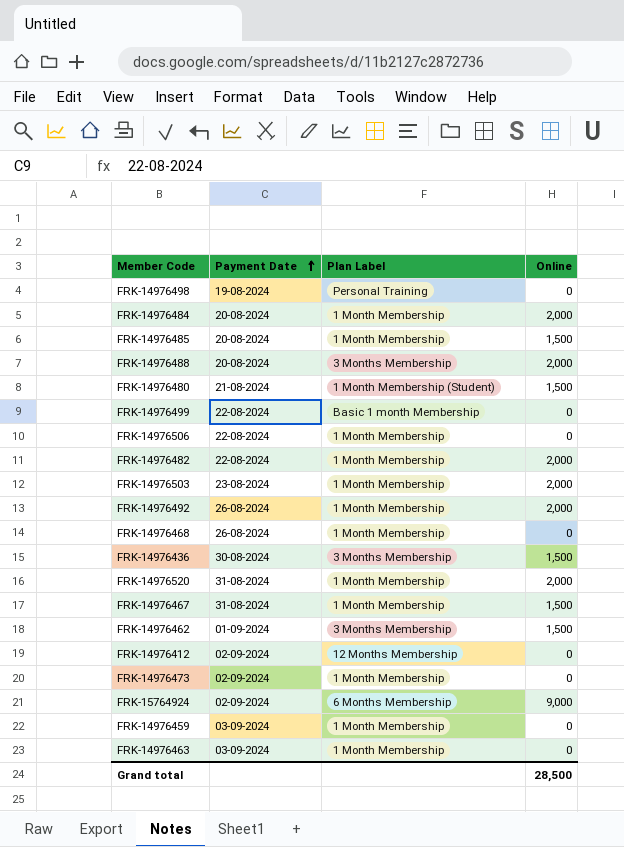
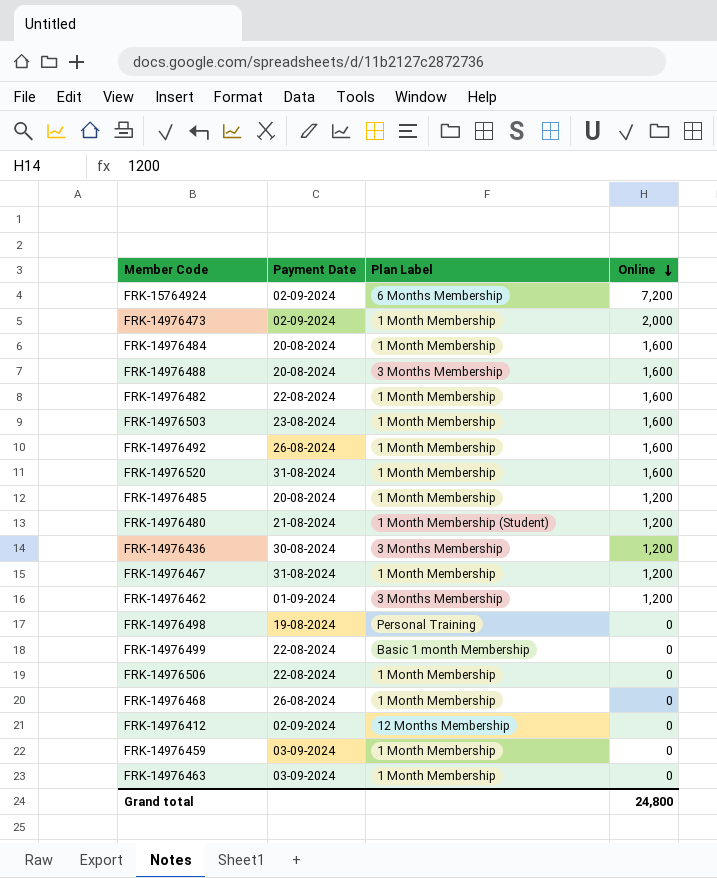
row order: Payment Date ascending -> Online descending
FRK-15764924 | Online: 9,000 -> 7,200
FRK-14976473 | Online: 0 -> 2,000
FRK-14976484 | Online: 2,000 -> 1,600
FRK-14976488 | Online: 2,000 -> 1,600
FRK-14976482 | Online: 2,000 -> 1,600
FRK-14976503 | Online: 2,000 -> 1,600
FRK-14976492 | Online: 2,000 -> 1,600
FRK-14976520 | Online: 2,000 -> 1,600
FRK-14976485 | Online: 1,500 -> 1,200
FRK-14976480 | Online: 1,500 -> 1,200
FRK-14976436 | Online: 1,500 -> 1,200
FRK-14976467 | Online: 1,500 -> 1,200
FRK-14976462 | Online: 1,500 -> 1,200
Grand total | Online: 28,500 -> 24,800

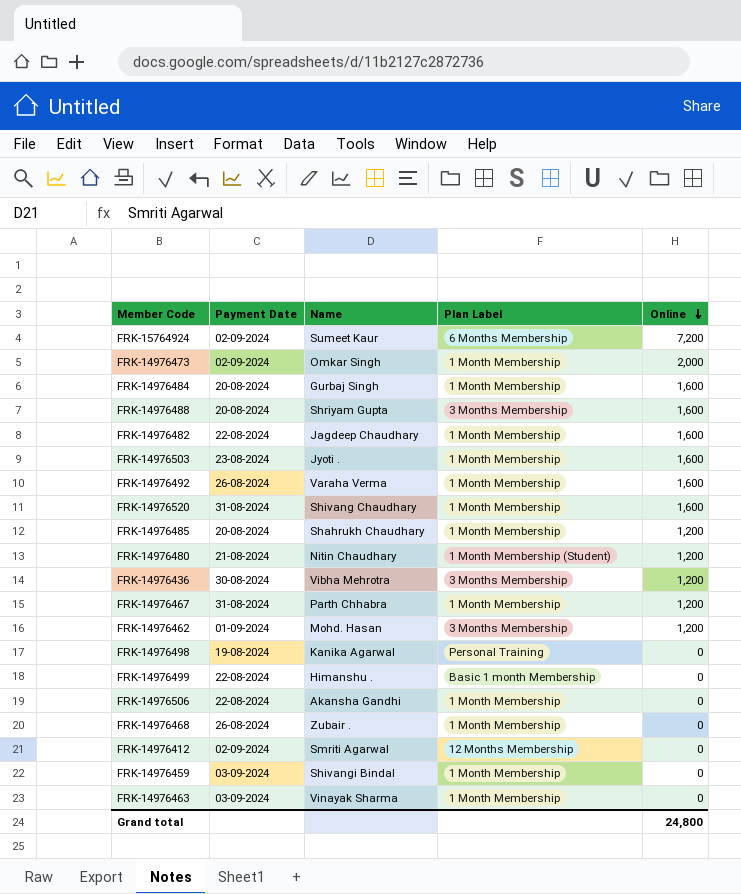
column Name | position: none -> 3

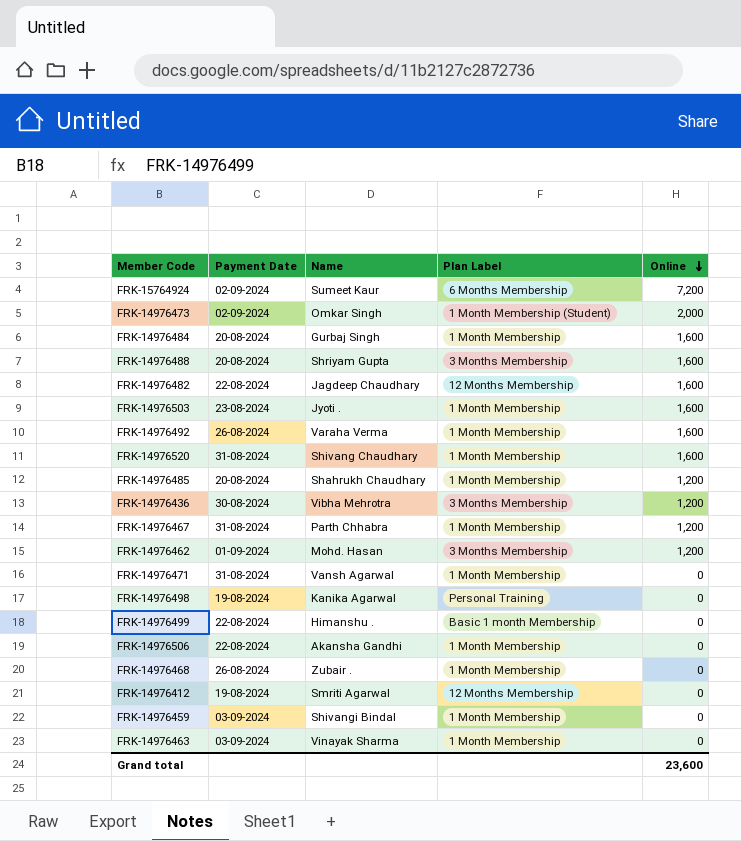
row FRK-14976480: 21-08-2024 | Nitin Chaudhary | 1 Month Membership (Student) | 1,200 -> none
FRK-14976473 | Plan Label: 1 Month Membership -> 1 Month Membership (Student)
FRK-14976482 | Plan Label: 1 Month Membership -> 12 Months Membership
row FRK-14976471: none -> 31-08-2024 | Vansh Agarwal | 1 Month Membership | 0
FRK-14976412 | Payment Date: 02-09-2024 -> 19-08-2024
Grand total | Online: 24,800 -> 23,600

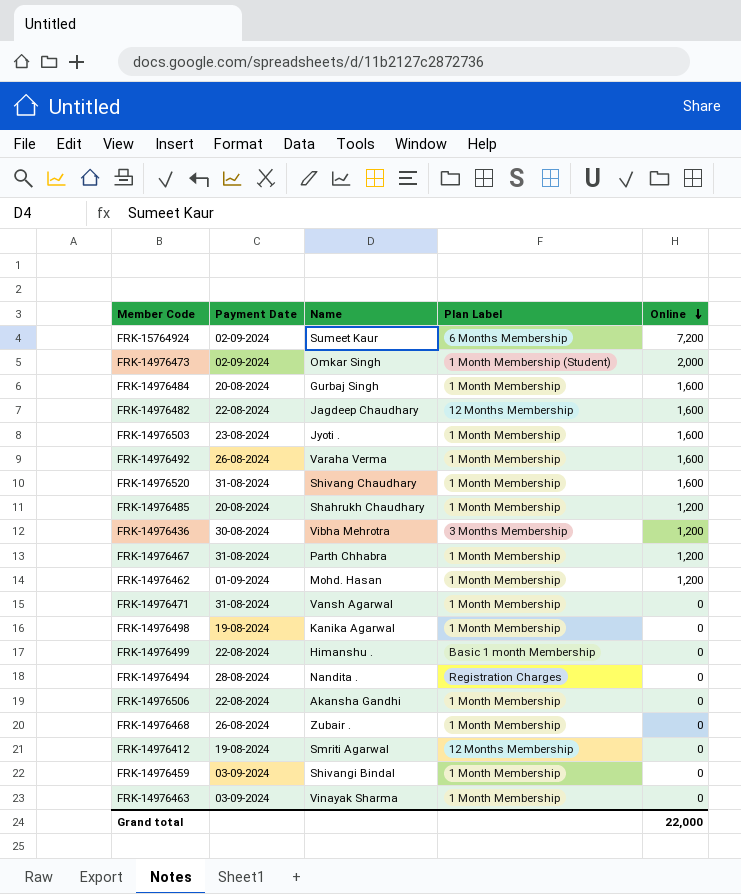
row FRK-14976488: 20-08-2024 | Shriyam Gupta | 3 Months Membership | 1,600 -> none
FRK-14976462 | Plan Label: 3 Months Membership -> 1 Month Membership
FRK-14976498 | Plan Label: Personal Training -> 1 Month Membership
row FRK-14976494: none -> 28-08-2024 | Nandita . | Registration Charges | 0
Grand total | Online: 23,600 -> 22,000

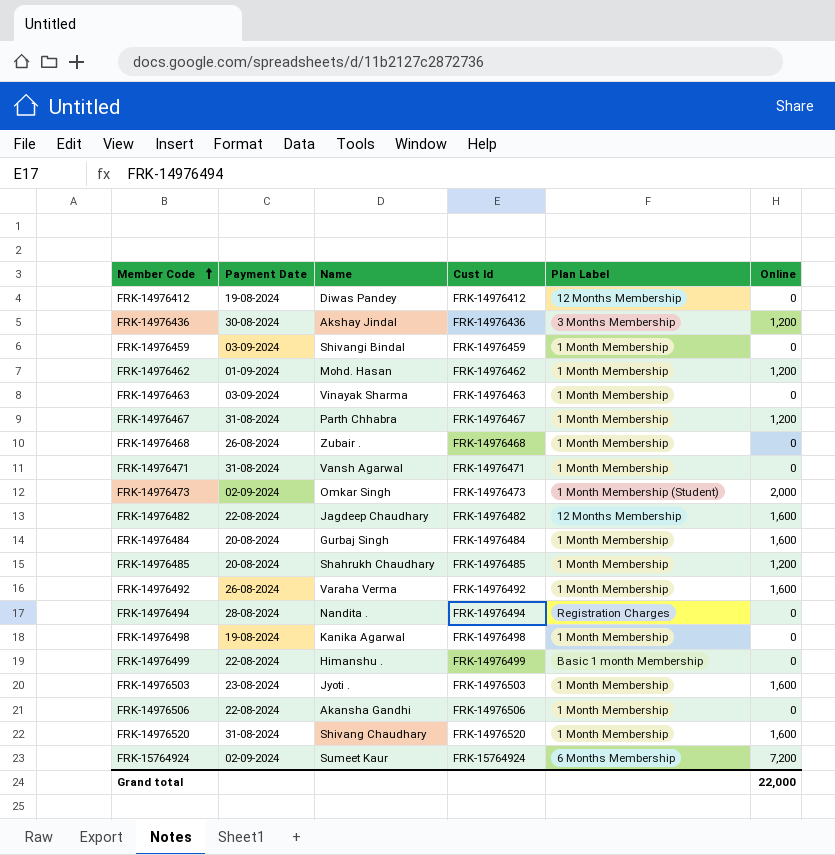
row order: Online descending -> Member Code ascending
column Cust Id | position: none -> 4
FRK-14976412 | Name: Smriti Agarwal -> Diwas Pandey
FRK-14976436 | Name: Vibha Mehrotra -> Akshay Jindal

